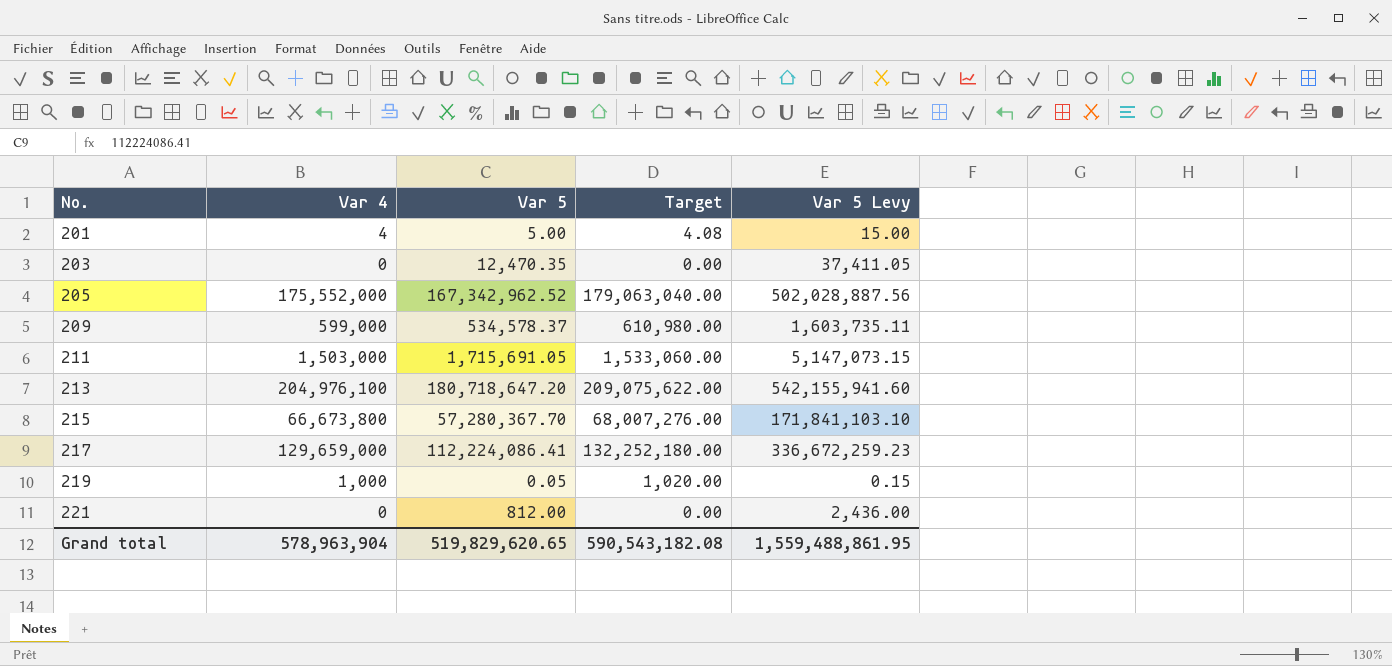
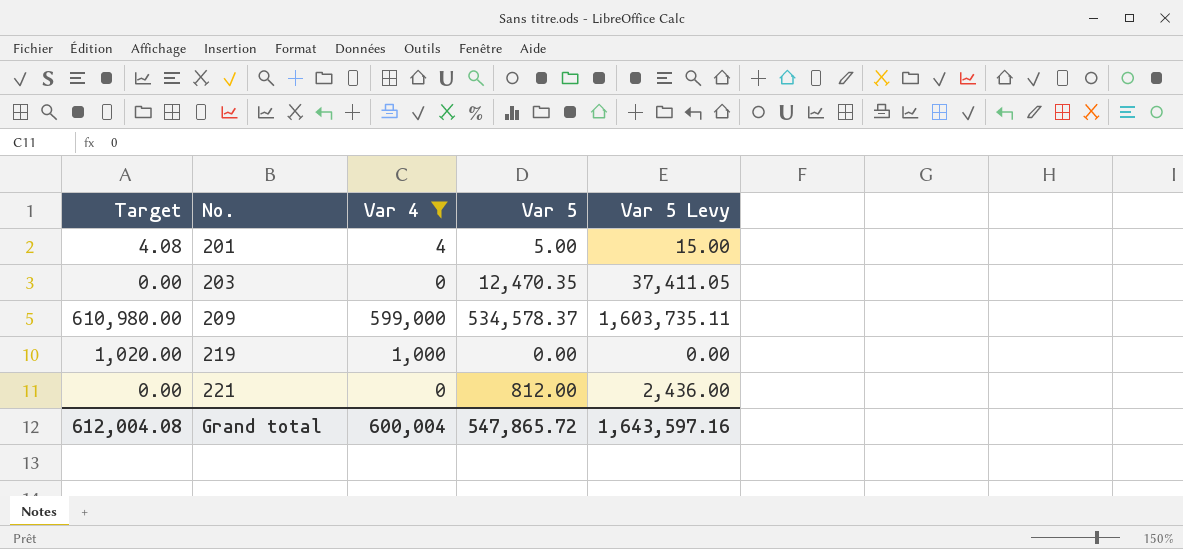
filter: none -> Var 4 <= 599,000
column Target | position: 4 -> 1
219 | Var 5: 0.05 -> 0.00
219 | Var 5 Levy: 0.15 -> 0.00
Grand total | Target: 590,543,182.08 -> 612,004.08
Grand total | Var 4: 578,963,904 -> 600,004
Grand total | Var 5: 519,829,620.65 -> 547,865.72
Grand total | Var 5 Levy: 1,559,488,861.95 -> 1,643,597.16

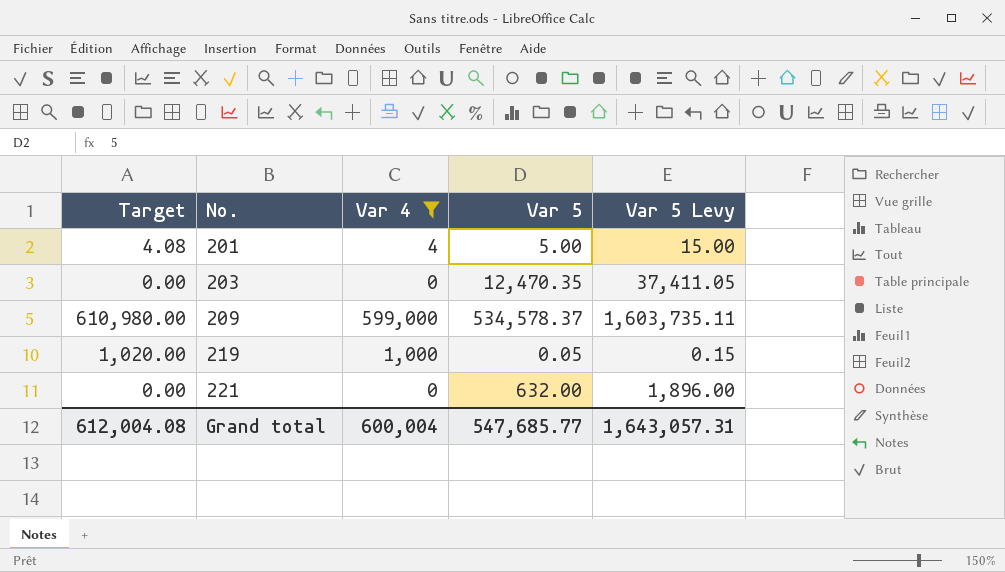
219 | Var 5: 0.00 -> 0.05
219 | Var 5 Levy: 0.00 -> 0.15
221 | Var 5: 812.00 -> 632.00
221 | Var 5 Levy: 2,436.00 -> 1,896.00
Grand total | Var 5: 547,865.72 -> 547,685.77
Grand total | Var 5 Levy: 1,643,597.16 -> 1,643,057.31

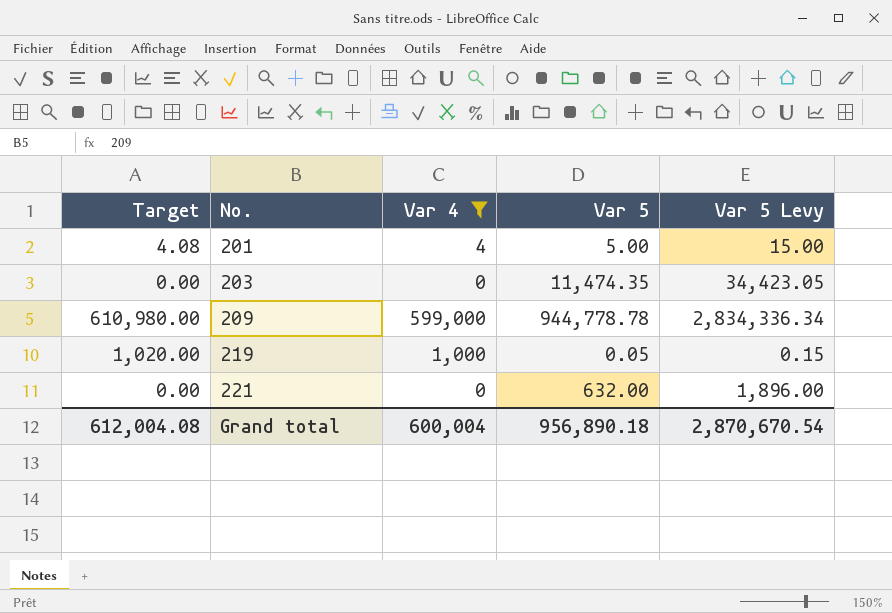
203 | Var 5: 12,470.35 -> 11,474.35
203 | Var 5 Levy: 37,411.05 -> 34,423.05
209 | Var 5: 534,578.37 -> 944,778.78
209 | Var 5 Levy: 1,603,735.11 -> 2,834,336.34
Grand total | Var 5: 547,685.77 -> 956,890.18
Grand total | Var 5 Levy: 1,643,057.31 -> 2,870,670.54

